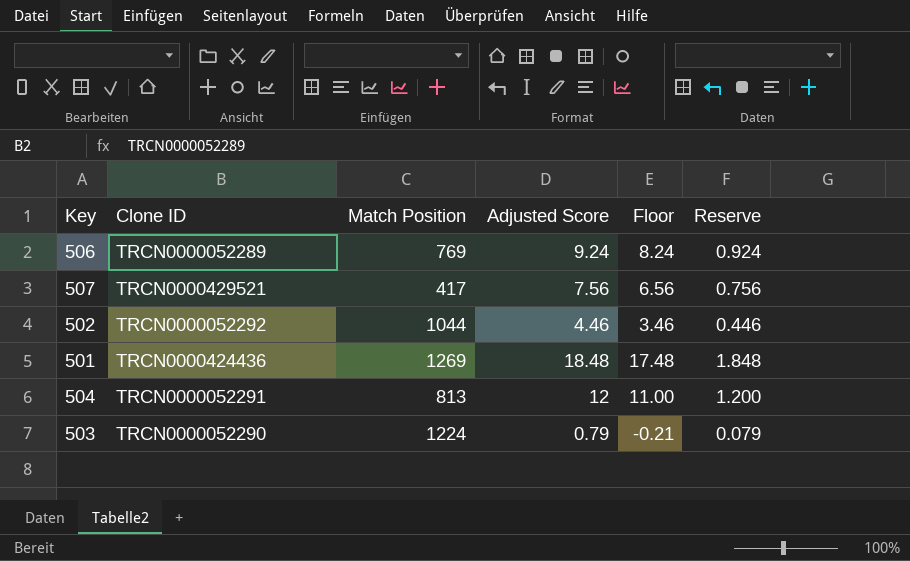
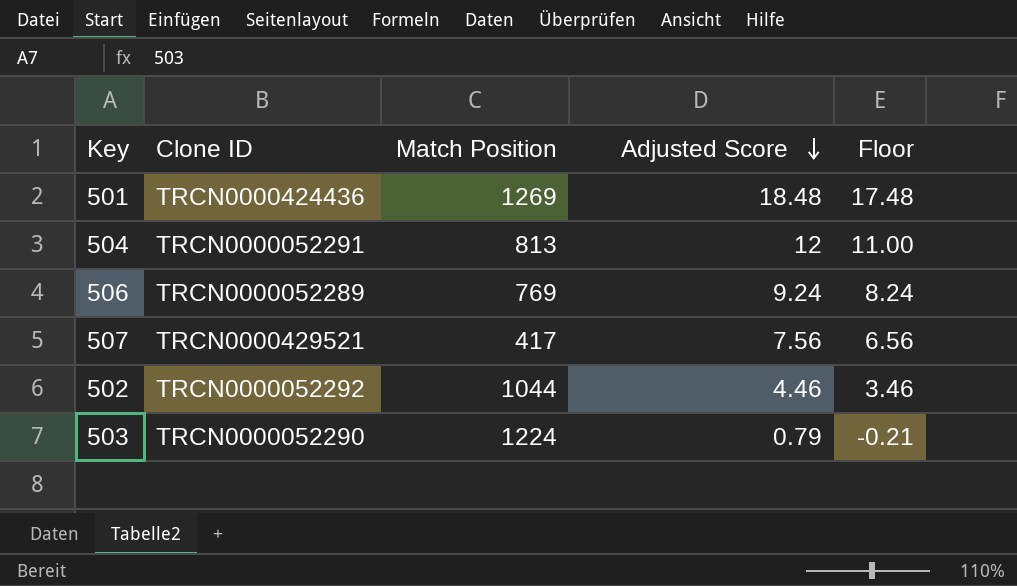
row order: none -> Adjusted Score descending
column Reserve | formula: [Adjusted Score] * 0.1 -> none

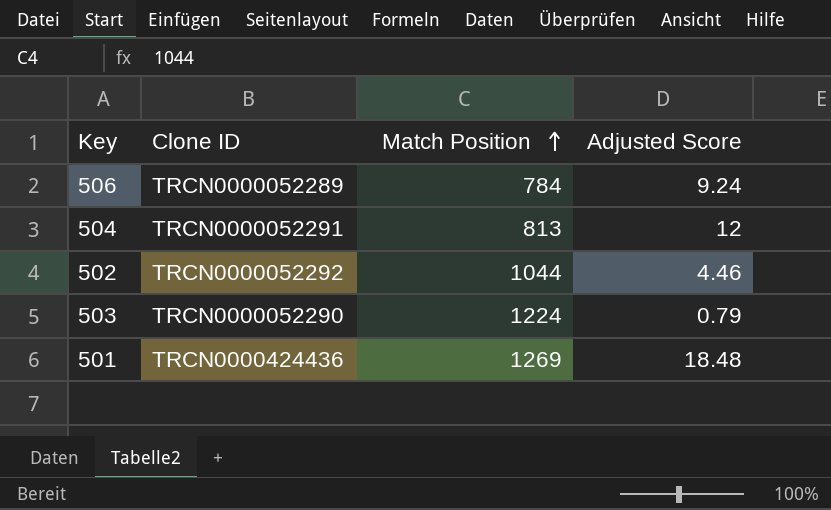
row order: Adjusted Score descending -> Match Position ascending
column Floor | formula: [Adjusted Score] - 1 -> none
row 507: TRCN0000429521 | 417 | 7.56 | 6.56 -> none
506 | Match Position: 769 -> 784

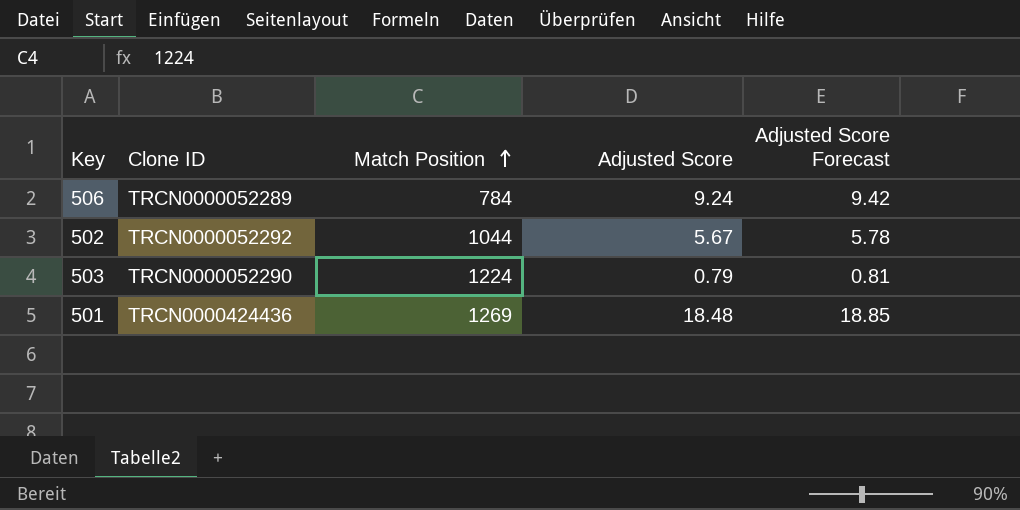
column Adjusted Score Forecast | formula: none -> [Adjusted Score] * 1.02
row 504: TRCN0000052291 | 813 | 12 -> none
502 | Adjusted Score: 4.46 -> 5.67

